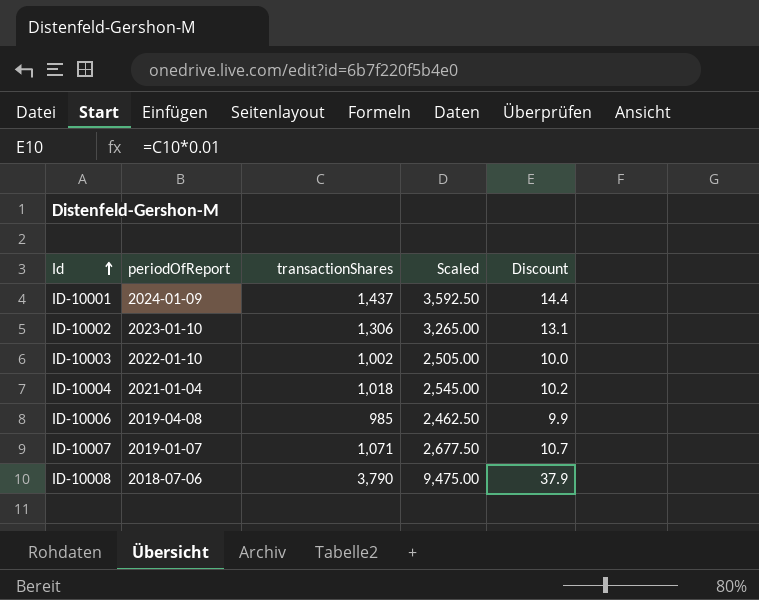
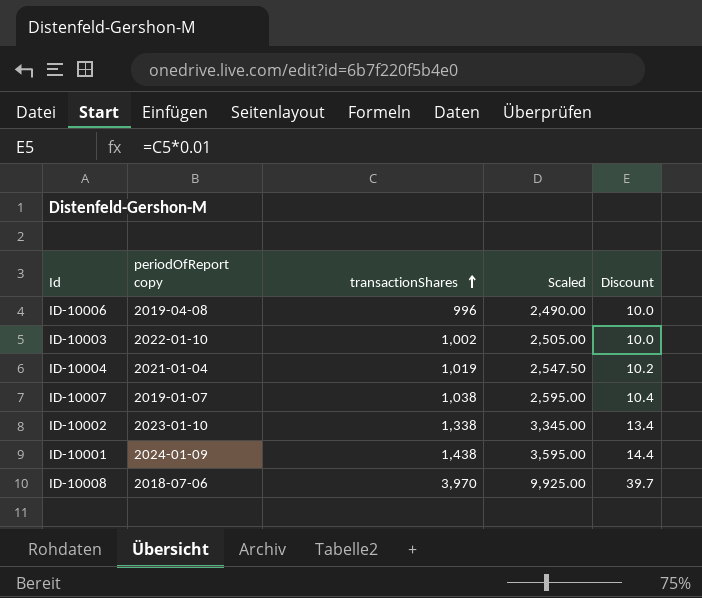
row order: Id ascending -> transactionShares ascending
column name: periodOfReport -> periodOfReport copy
ID-10006 | transactionShares: 985 -> 996
ID-10006 | Scaled: 2,462.50 -> 2,490.00
ID-10006 | Discount: 9.9 -> 10.0
ID-10004 | transactionShares: 1,018 -> 1,019
ID-10004 | Scaled: 2,545.00 -> 2,547.50
ID-10007 | transactionShares: 1,071 -> 1,038
ID-10007 | Scaled: 2,677.50 -> 2,595.00
ID-10007 | Discount: 10.7 -> 10.4
ID-10002 | transactionShares: 1,306 -> 1,338
ID-10002 | Scaled: 3,265.00 -> 3,345.00
ID-10002 | Discount: 13.1 -> 13.4
ID-10001 | transactionShares: 1,437 -> 1,438
ID-10001 | Scaled: 3,592.50 -> 3,595.00
ID-10008 | transactionShares: 3,790 -> 3,970
ID-10008 | Scaled: 9,475.00 -> 9,925.00
ID-10008 | Discount: 37.9 -> 39.7

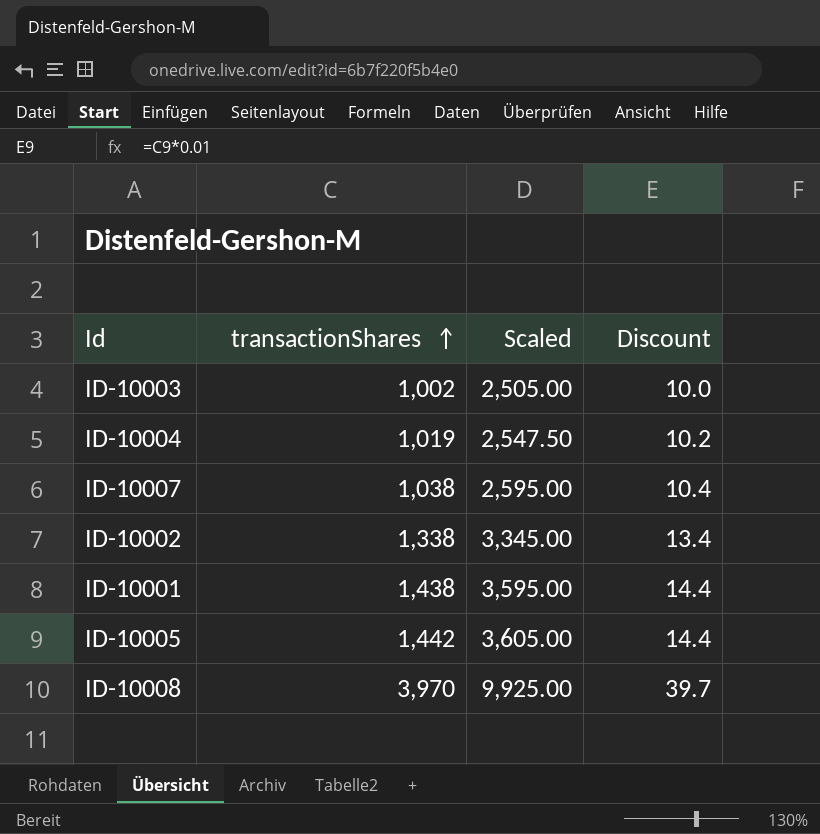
column periodOfReport copy | position: 2 -> none
row ID-10006: 2019-04-08 | 996 | 2,490.00 | 10.0 -> none
row ID-10005: none -> 1,442 | 3,605.00 | 14.4

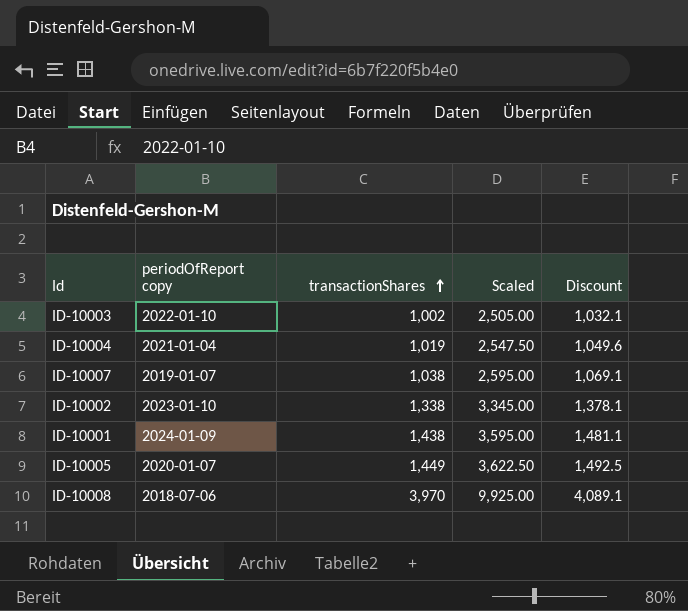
column periodOfReport copy | position: none -> 2
column Discount | formula: [transactionShares] * 0.01 -> [transactionShares] * 1.03
ID-10005 | transactionShares: 1,442 -> 1,449
ID-10005 | Scaled: 3,605.00 -> 3,622.50

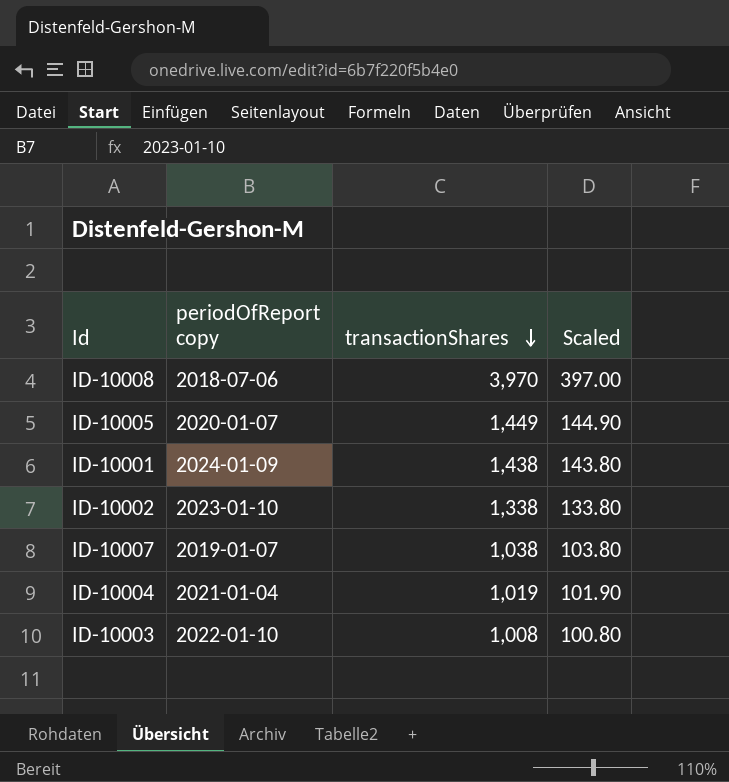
row order: transactionShares ascending -> transactionShares descending
column Discount | formula: [transactionShares] * 1.03 -> none
column Scaled | formula: [transactionShares] * 2.5 -> [transactionShares] * 0.1
ID-10003 | transactionShares: 1,002 -> 1,008

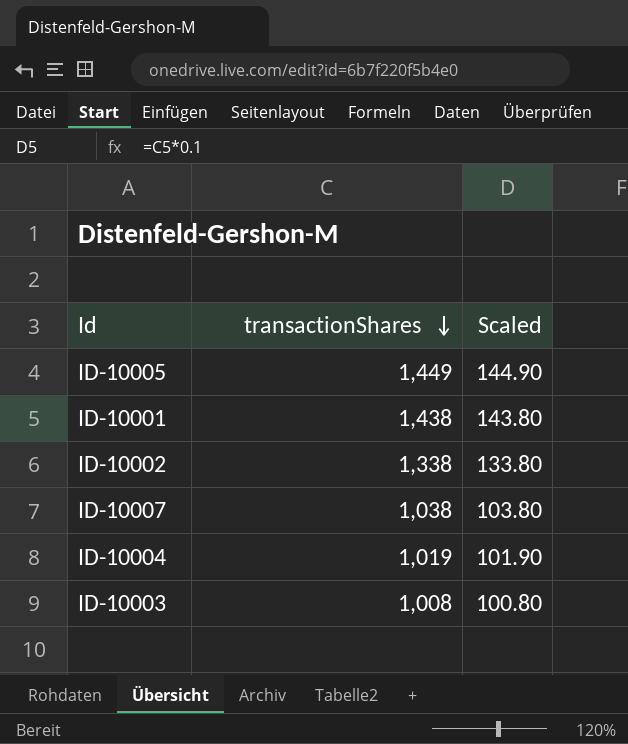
column periodOfReport copy | position: 2 -> none
row ID-10008: 2018-07-06 | 3,970 | 397.00 -> none

